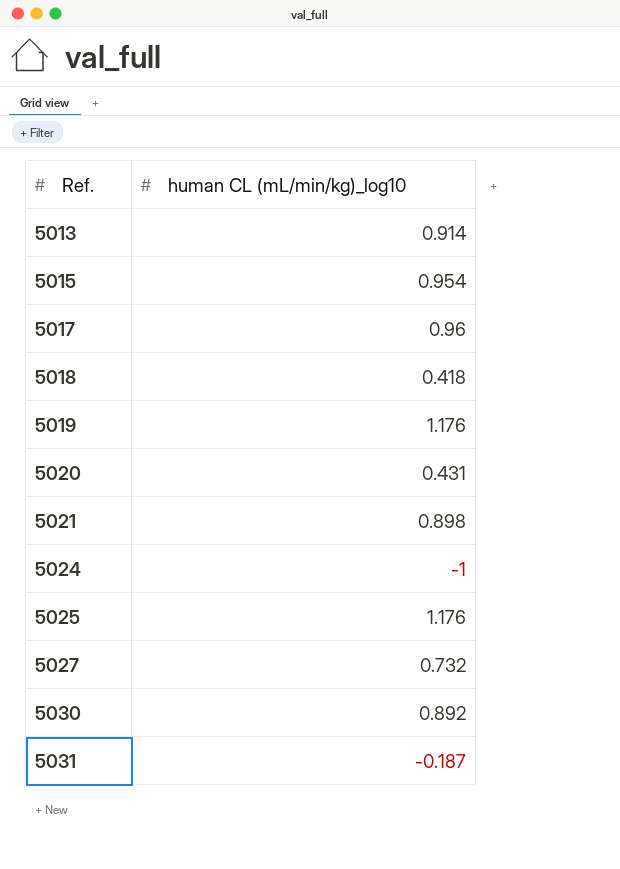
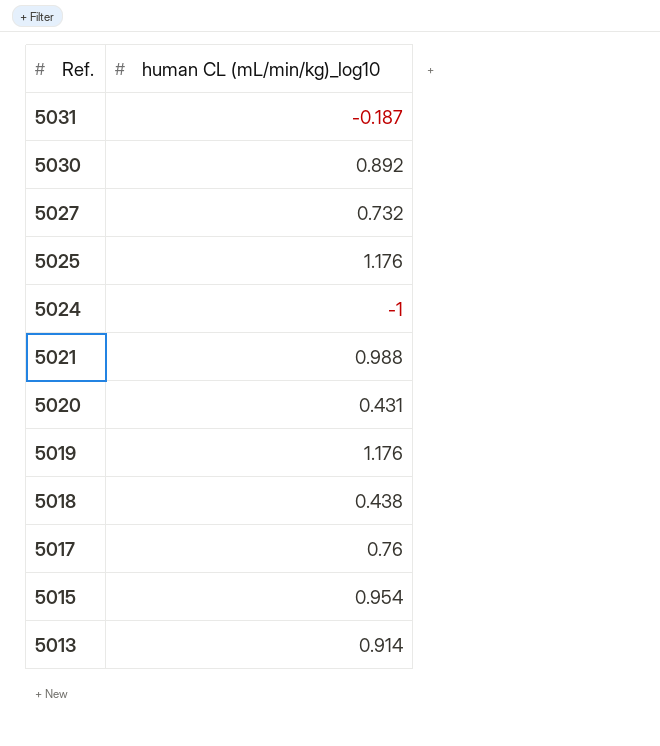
row order: Ref. ascending -> Ref. descending
5021 | human CL (mL/min/kg)_log10: 0.898 -> 0.988
5018 | human CL (mL/min/kg)_log10: 0.418 -> 0.438
5017 | human CL (mL/min/kg)_log10: 0.96 -> 0.76

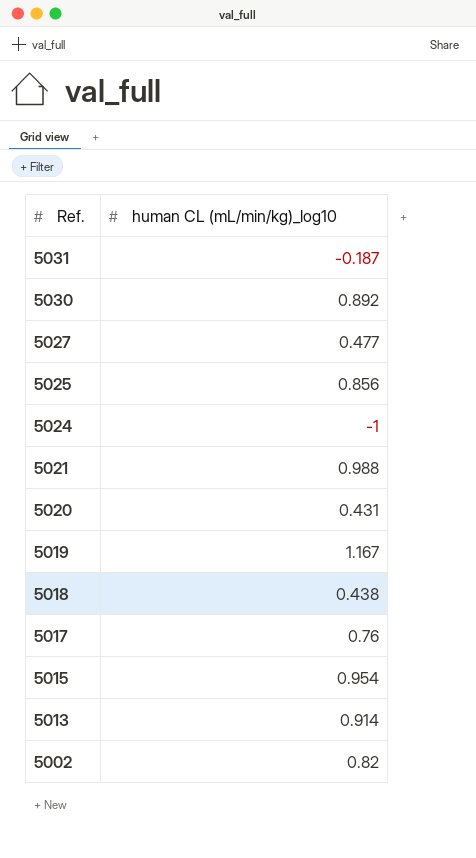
5027 | human CL (mL/min/kg)_log10: 0.732 -> 0.477
5025 | human CL (mL/min/kg)_log10: 1.176 -> 0.856
5019 | human CL (mL/min/kg)_log10: 1.176 -> 1.167
row 5002: none -> 0.82

